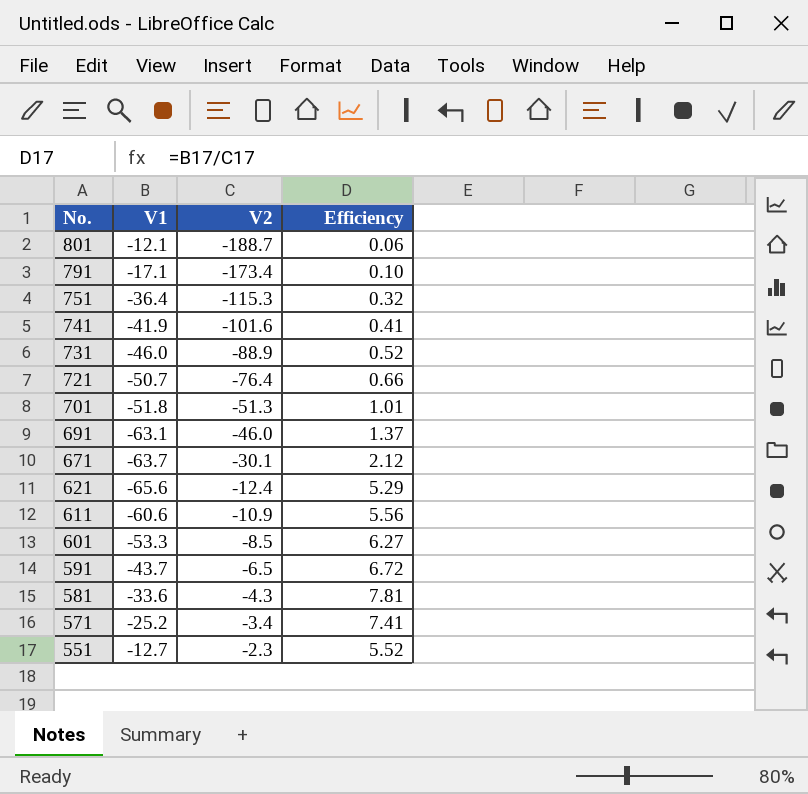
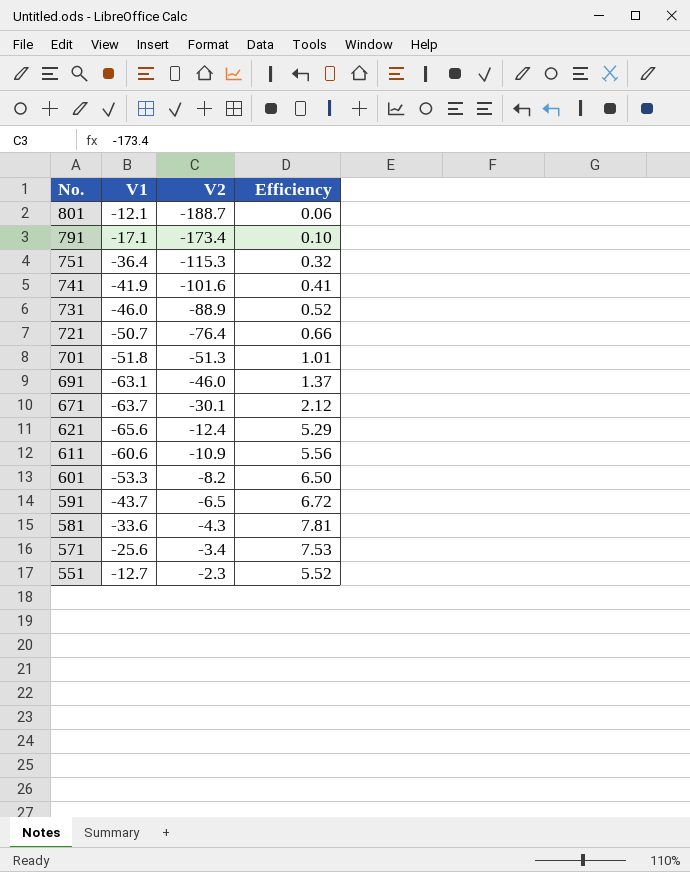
601 | V2: -8.5 -> -8.2
601 | Efficiency: 6.27 -> 6.50
571 | V1: -25.2 -> -25.6
571 | Efficiency: 7.41 -> 7.53

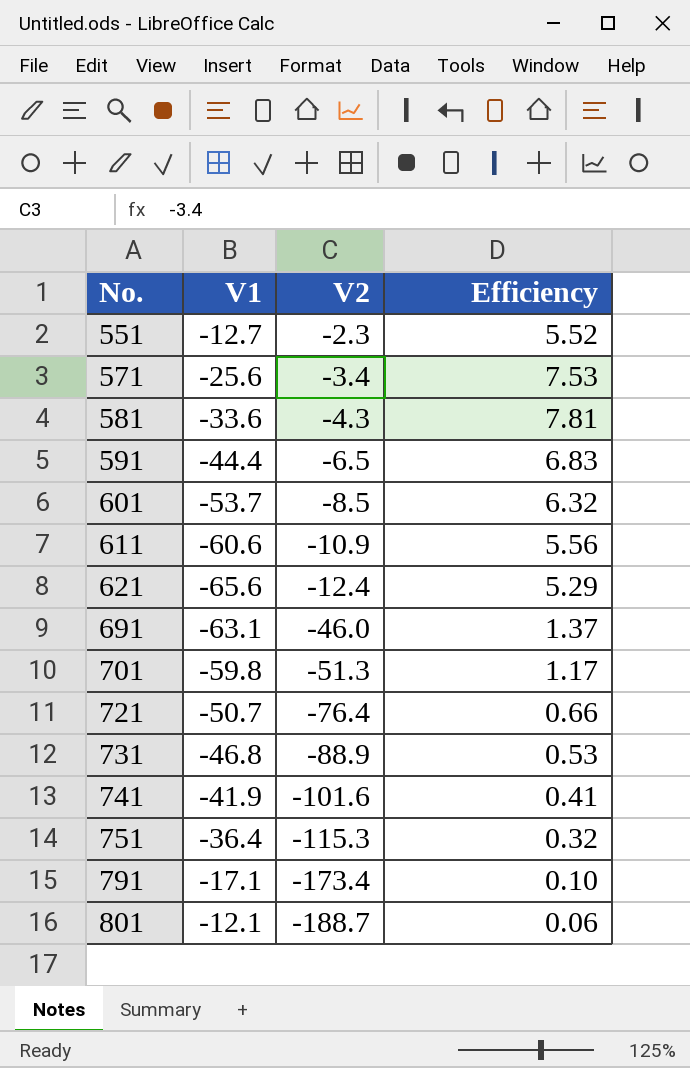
row order: No. descending -> No. ascending
row 671: -63.7 | -30.1 | 2.12 -> none
591 | V1: -43.7 -> -44.4
591 | Efficiency: 6.72 -> 6.83
601 | V1: -53.3 -> -53.7
601 | V2: -8.2 -> -8.5
601 | Efficiency: 6.50 -> 6.32
701 | V1: -51.8 -> -59.8
701 | Efficiency: 1.01 -> 1.17
731 | V1: -46.0 -> -46.8
731 | Efficiency: 0.52 -> 0.53

